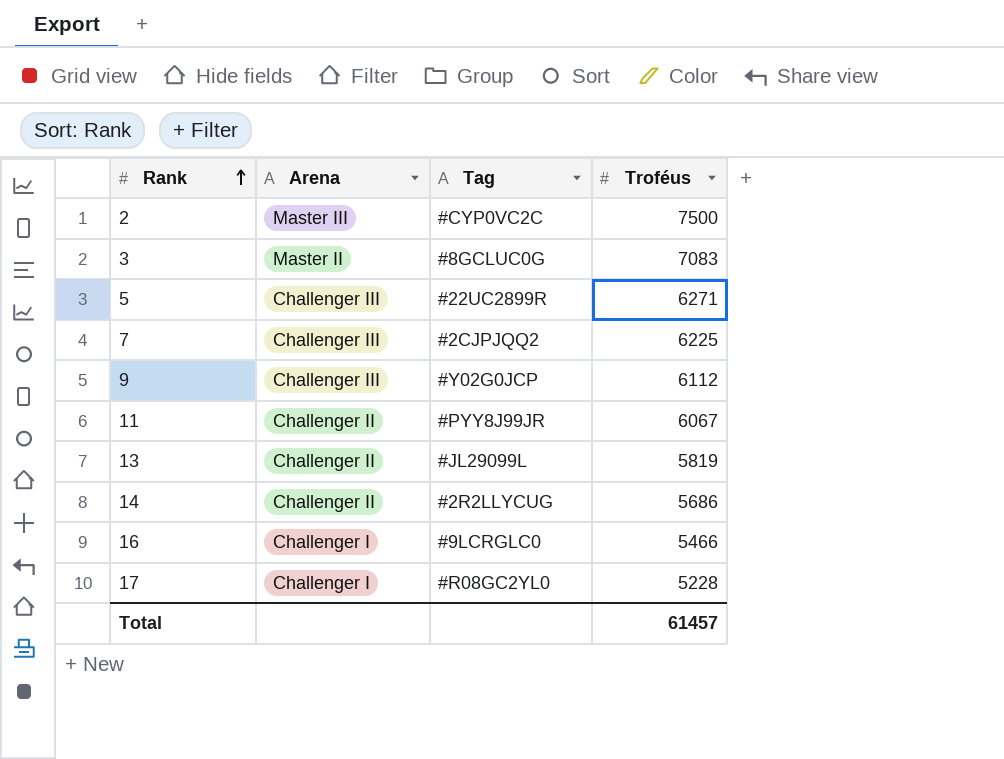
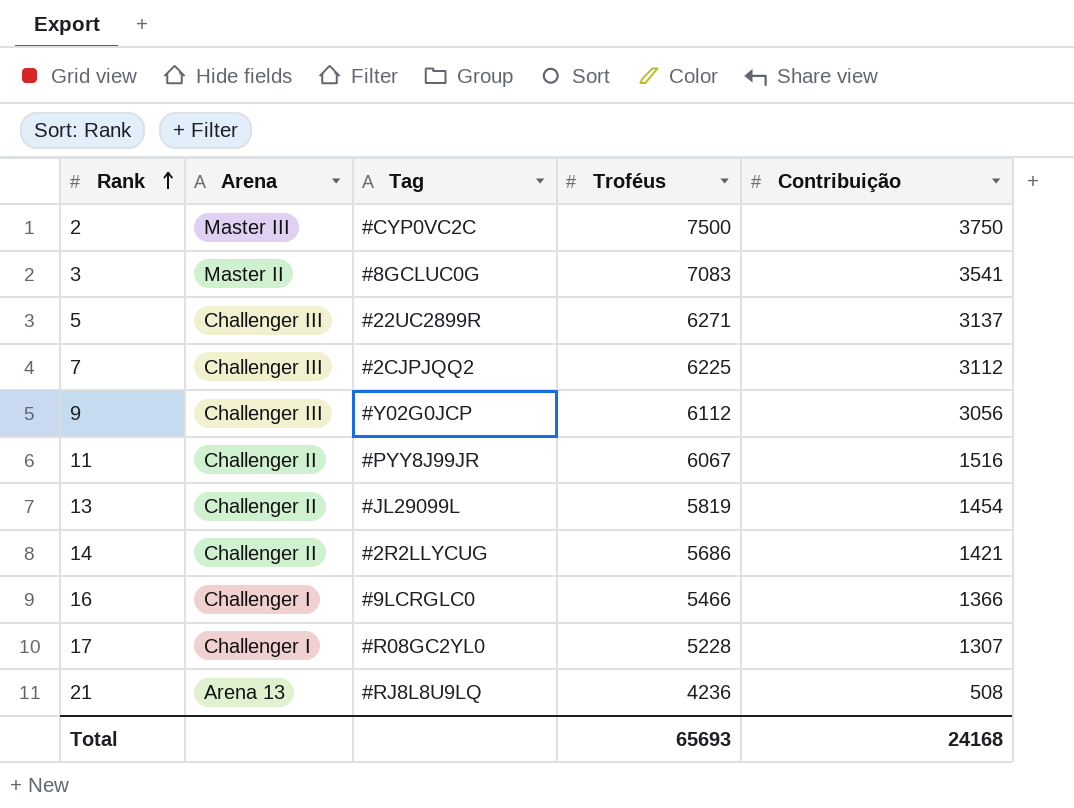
column Contribuição | position: none -> 5
row 21: none -> Arena 13 | #RJ8L8U9LQ | 4236 | 508
Total | Troféus: 61457 -> 65693

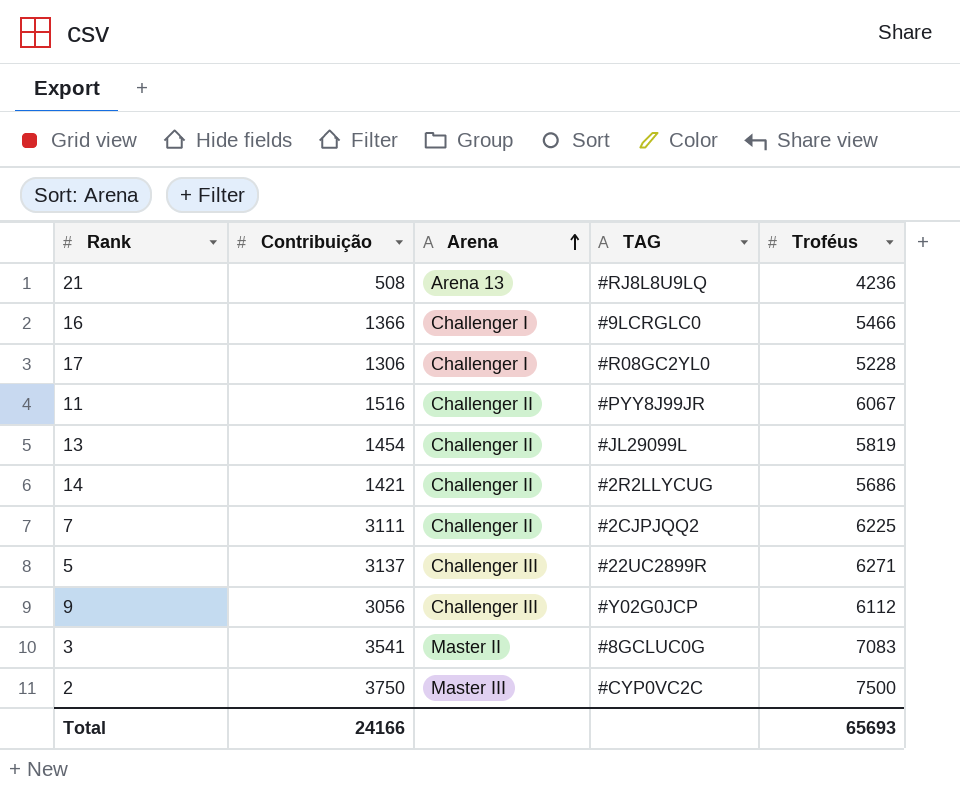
row order: Rank ascending -> Arena ascending
column Contribuição | position: 5 -> 2
column name: Tag -> TAG
17 | Contribuição: 1307 -> 1306
7 | Contribuição: 3112 -> 3111
7 | Arena: Challenger III -> Challenger II
Total | Contribuição: 24168 -> 24166

